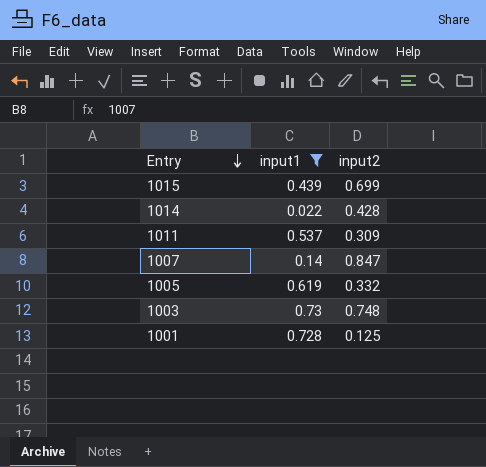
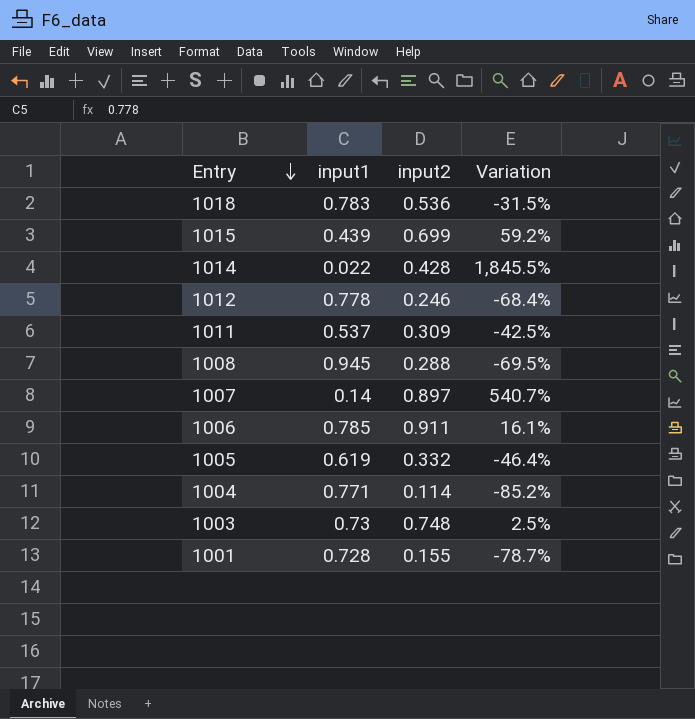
filter: input1 <= 0.73 -> none
column Variation | formula: none -> ([input2] - [input1]) / [input1]
1007 | input2: 0.847 -> 0.897
1001 | input2: 0.125 -> 0.155

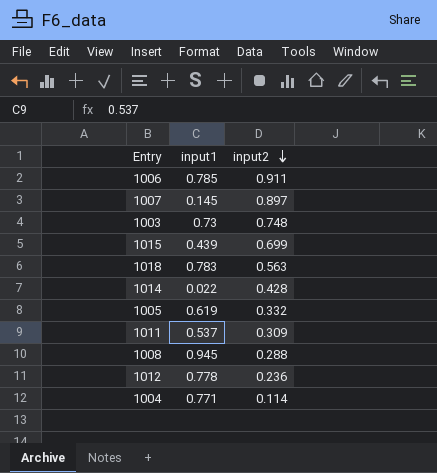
row order: Entry descending -> input2 descending
column Variation | formula: ([input2] - [input1]) / [input1] -> none
row 1001: 0.728 | 0.155 | -78.7% -> none
1007 | input1: 0.14 -> 0.145
1018 | input2: 0.536 -> 0.563
1012 | input2: 0.246 -> 0.236

